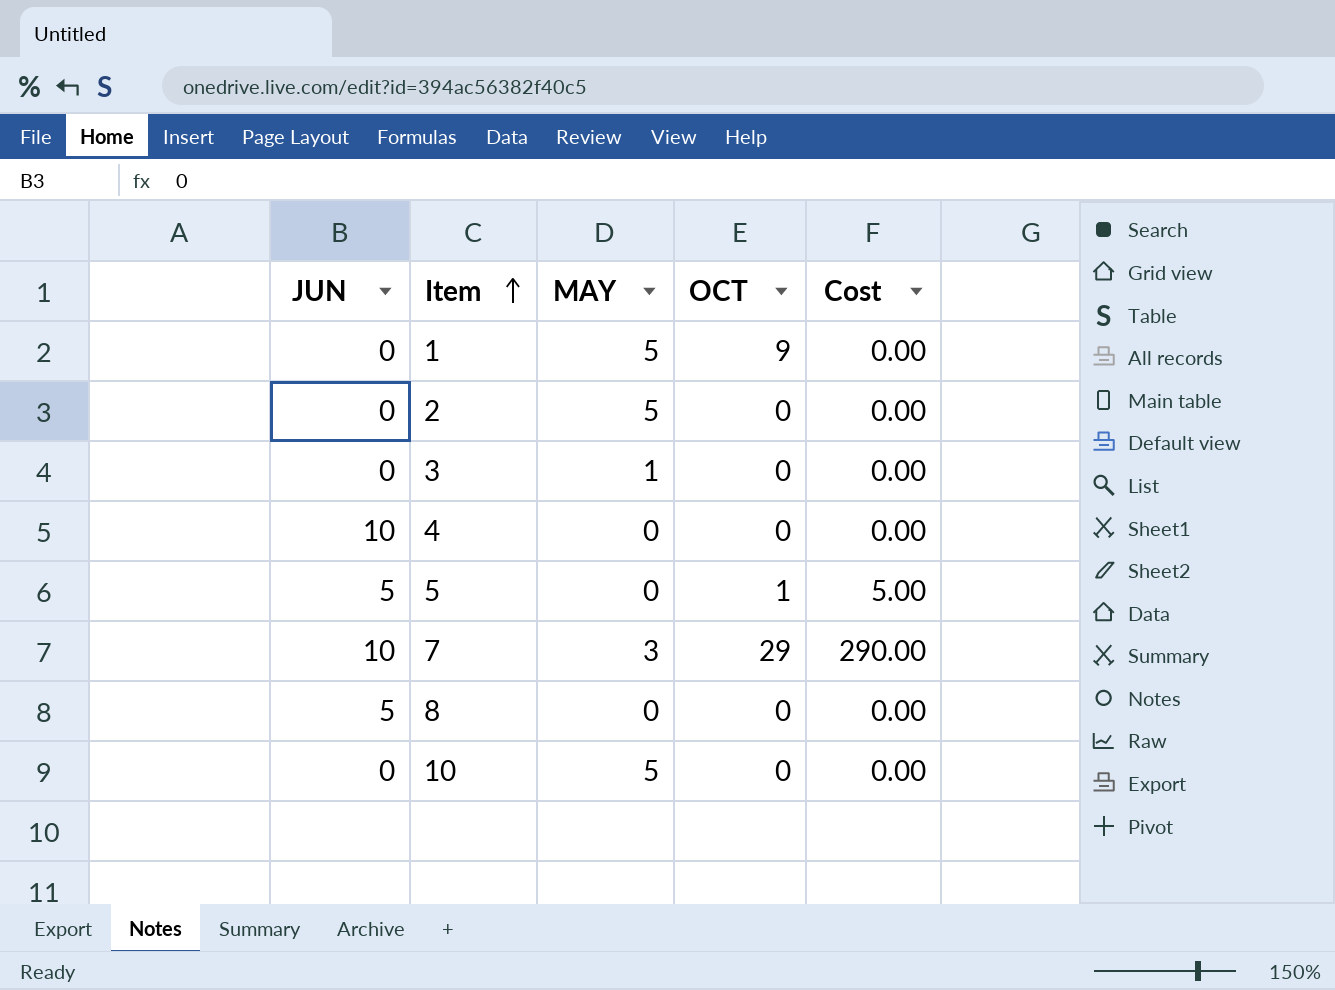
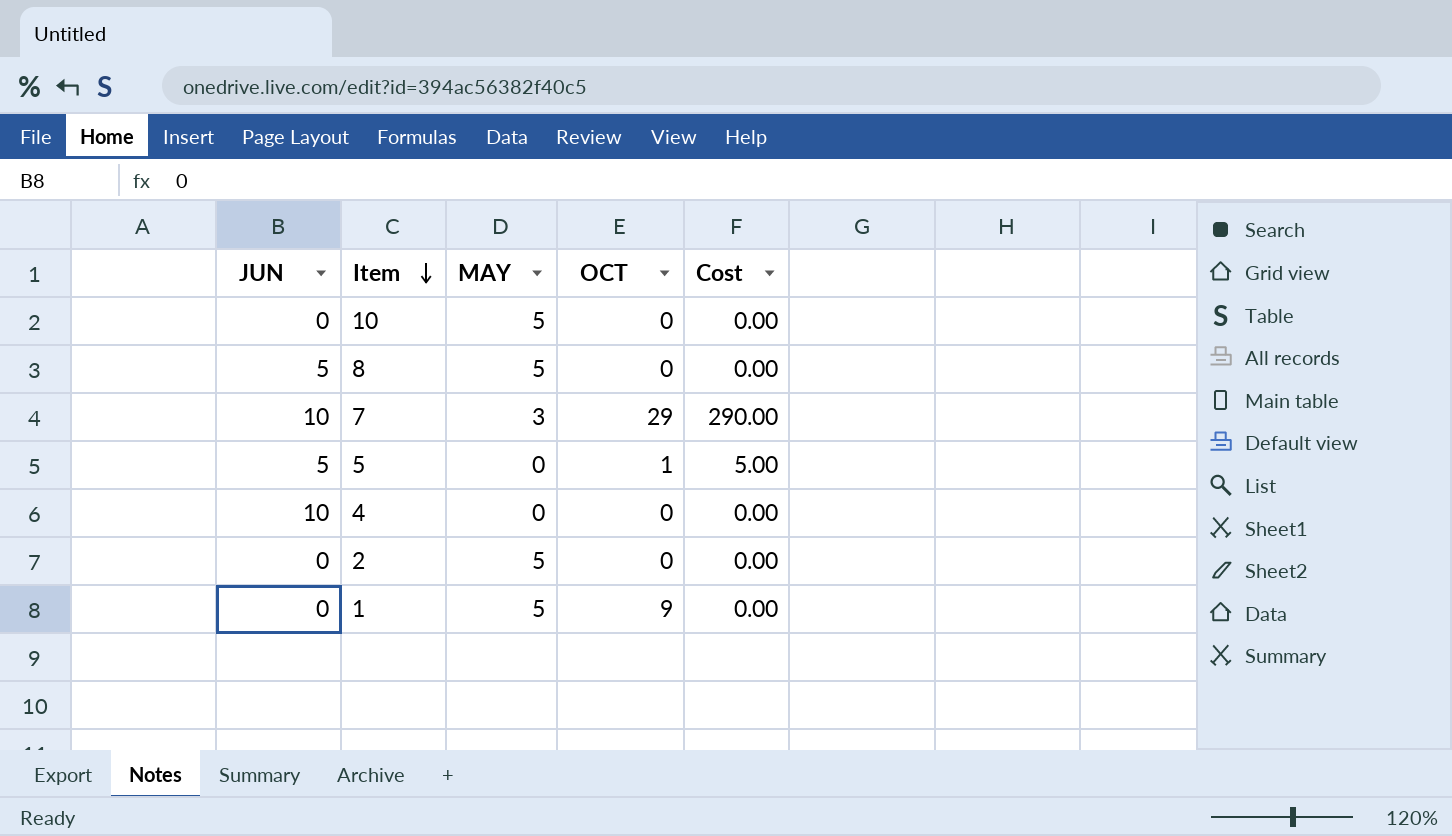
row order: Item ascending -> Item descending
row 3: 0 | 1 | 0 | 0.00 -> none
8 | MAY: 0 -> 5

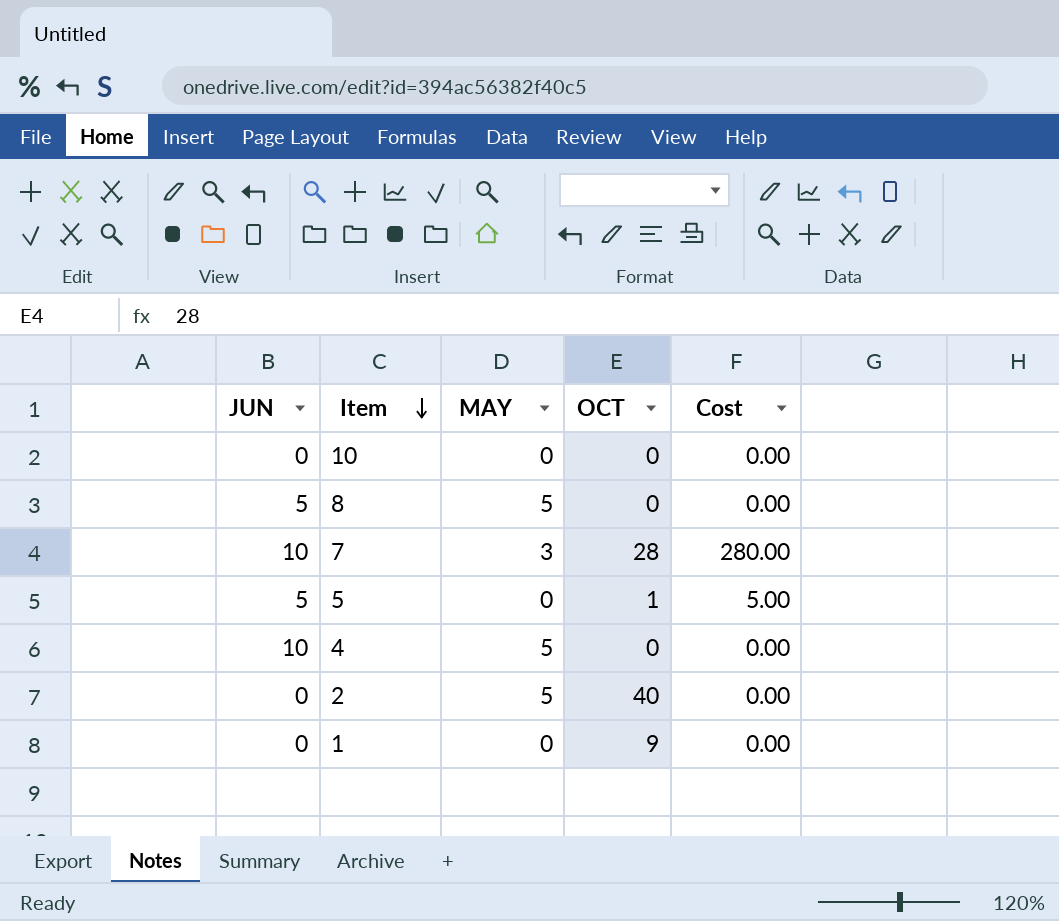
10 | MAY: 5 -> 0
7 | OCT: 29 -> 28
7 | Cost: 290.00 -> 280.00
4 | MAY: 0 -> 5
2 | OCT: 0 -> 40
1 | MAY: 5 -> 0

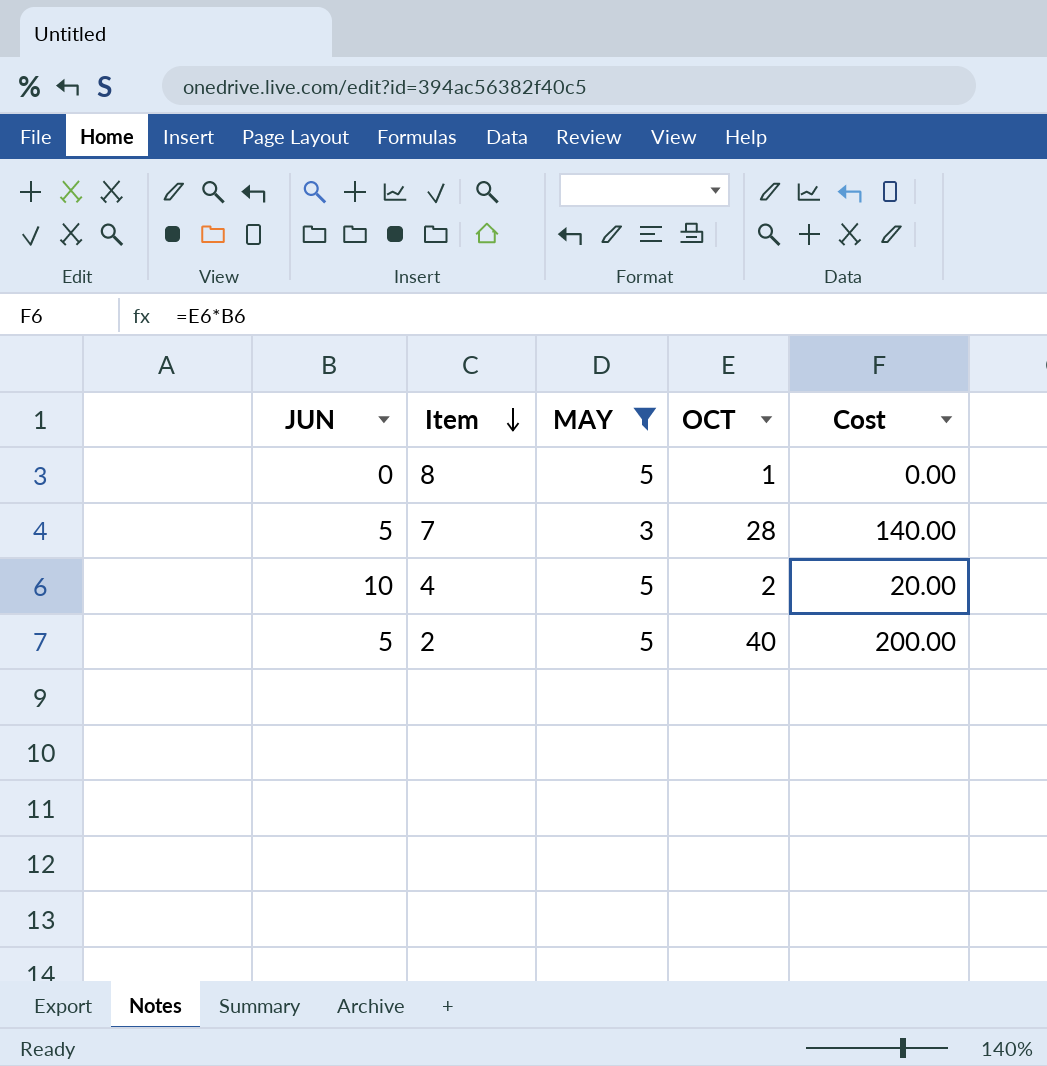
filter: none -> MAY != 0
8 | JUN: 5 -> 0
8 | OCT: 0 -> 1
7 | JUN: 10 -> 5
7 | Cost: 280.00 -> 140.00
4 | OCT: 0 -> 2
4 | Cost: 0.00 -> 20.00
2 | JUN: 0 -> 5
2 | Cost: 0.00 -> 200.00

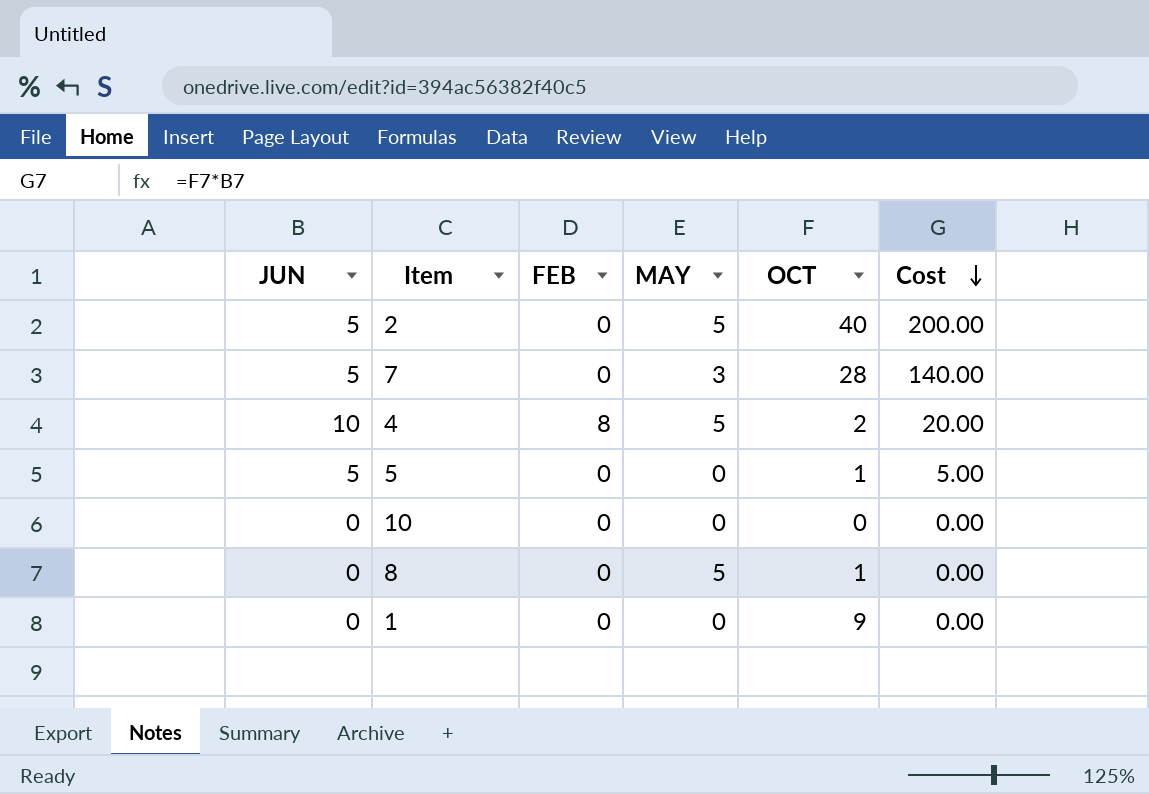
filter: MAY != 0 -> none
row order: Item descending -> Cost descending
column FEB | position: none -> 3

